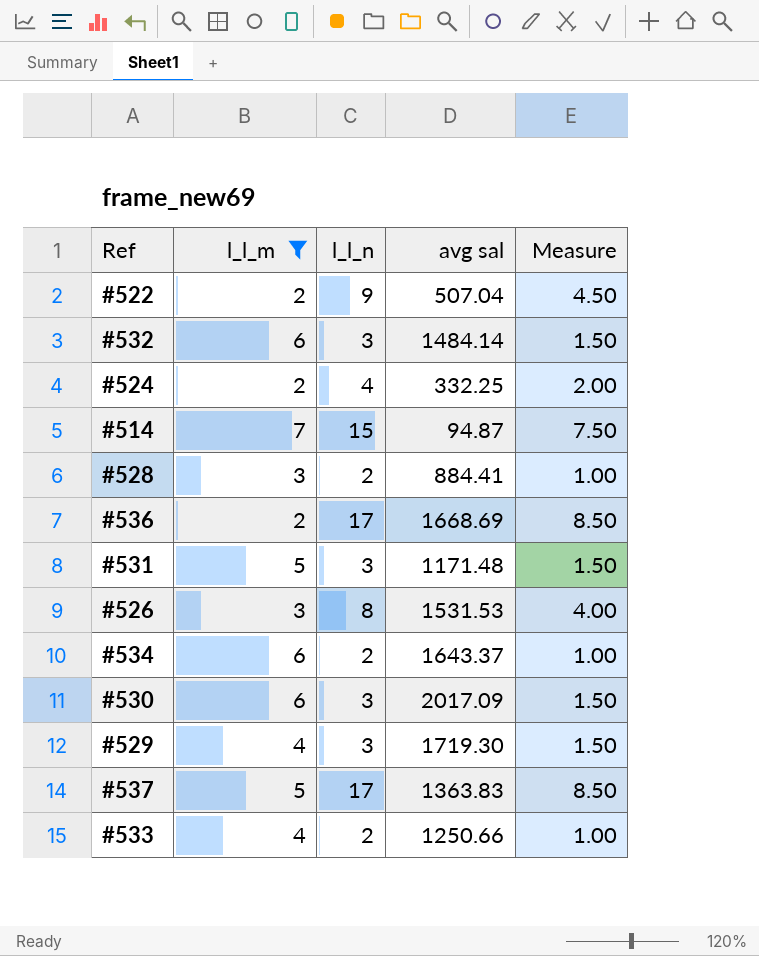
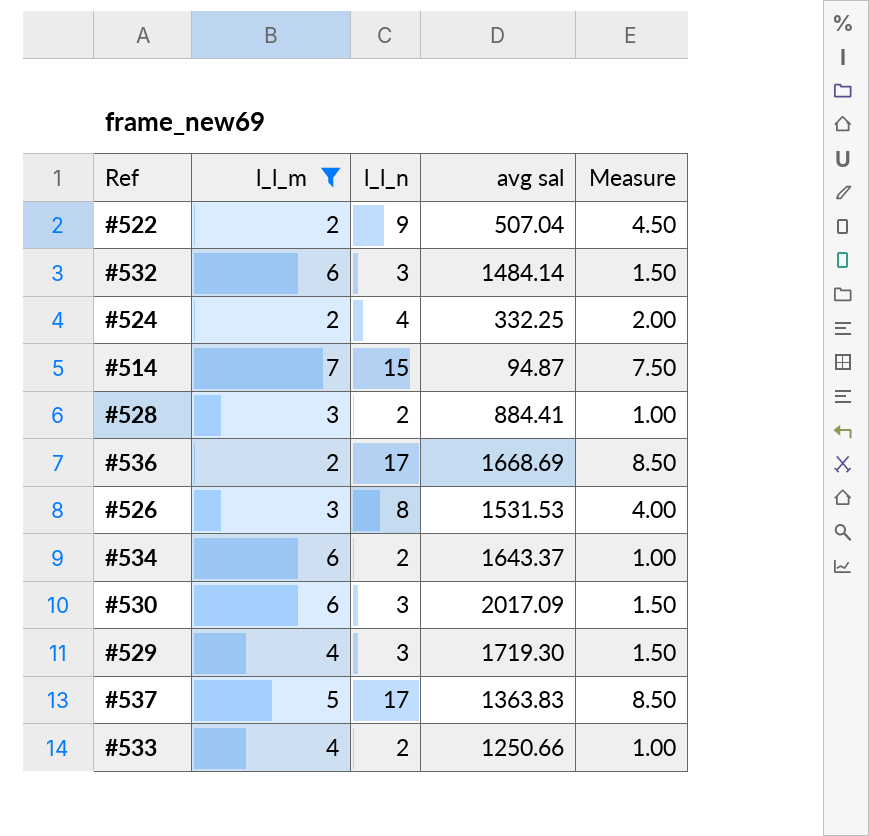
row #531: 5 | 3 | 1171.48 | 1.50 -> none

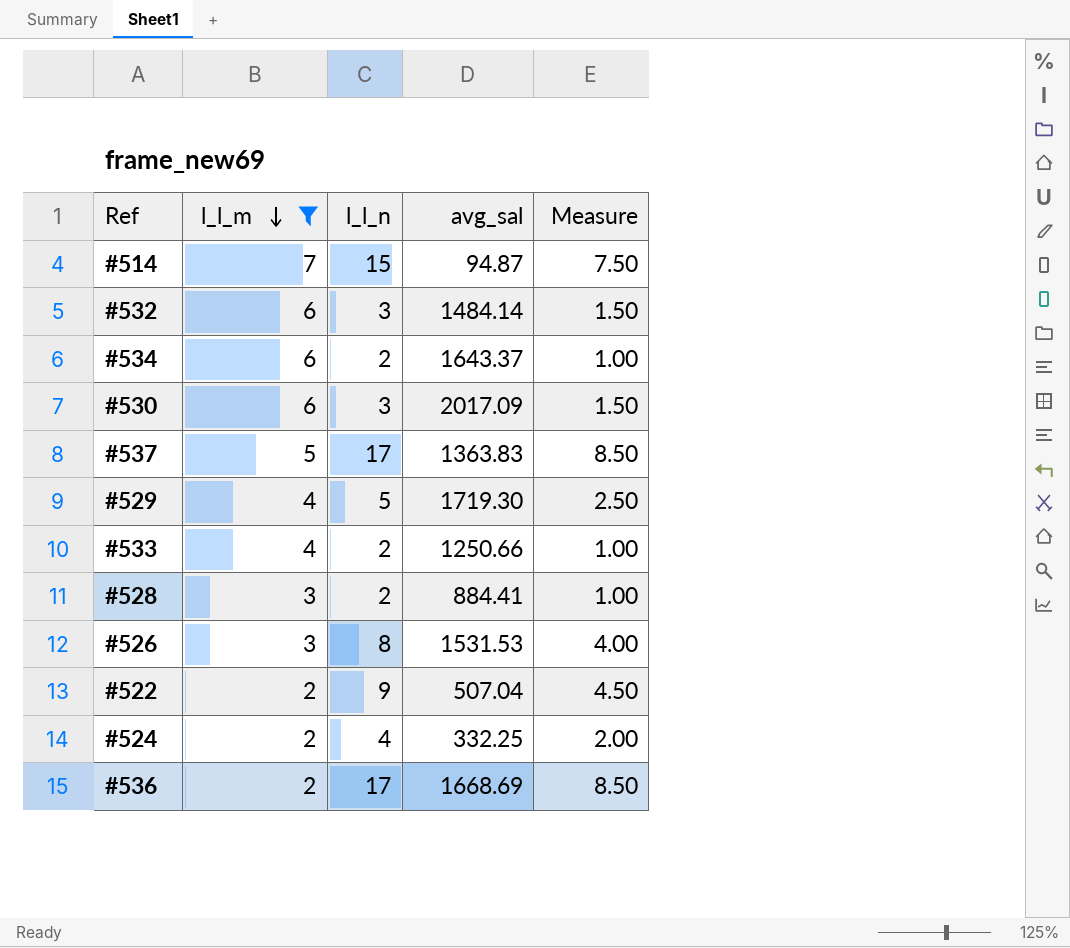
row order: none -> l_l_m descending
column name: avg sal -> avg_sal
#529 | l_l_n: 3 -> 5
#529 | Measure: 1.50 -> 2.50

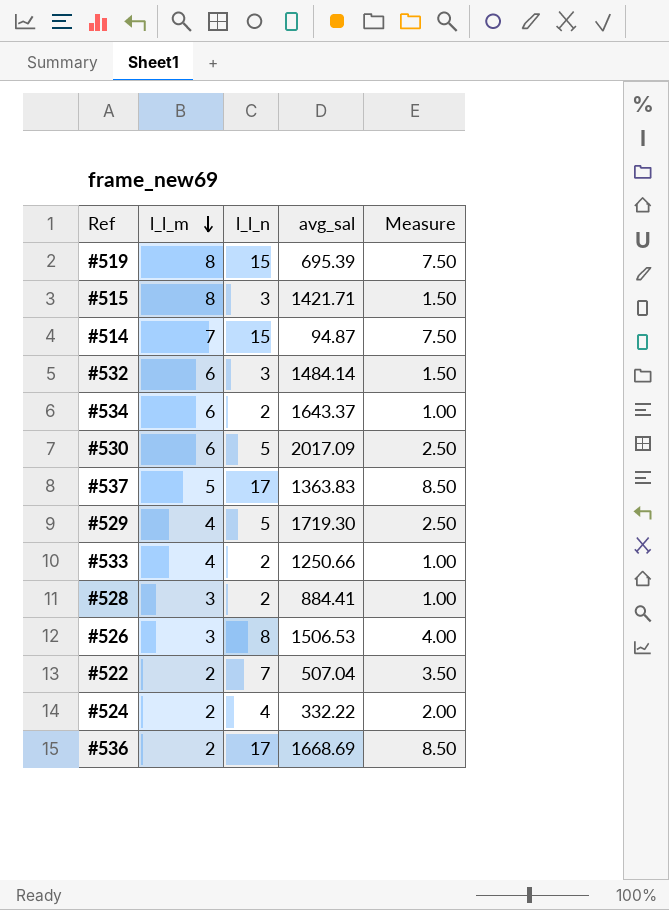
filter: l_l_m != 8 -> none
#530 | l_l_n: 3 -> 5
#530 | Measure: 1.50 -> 2.50
#526 | avg_sal: 1531.53 -> 1506.53
#522 | l_l_n: 9 -> 7
#522 | Measure: 4.50 -> 3.50
#524 | avg_sal: 332.25 -> 332.22

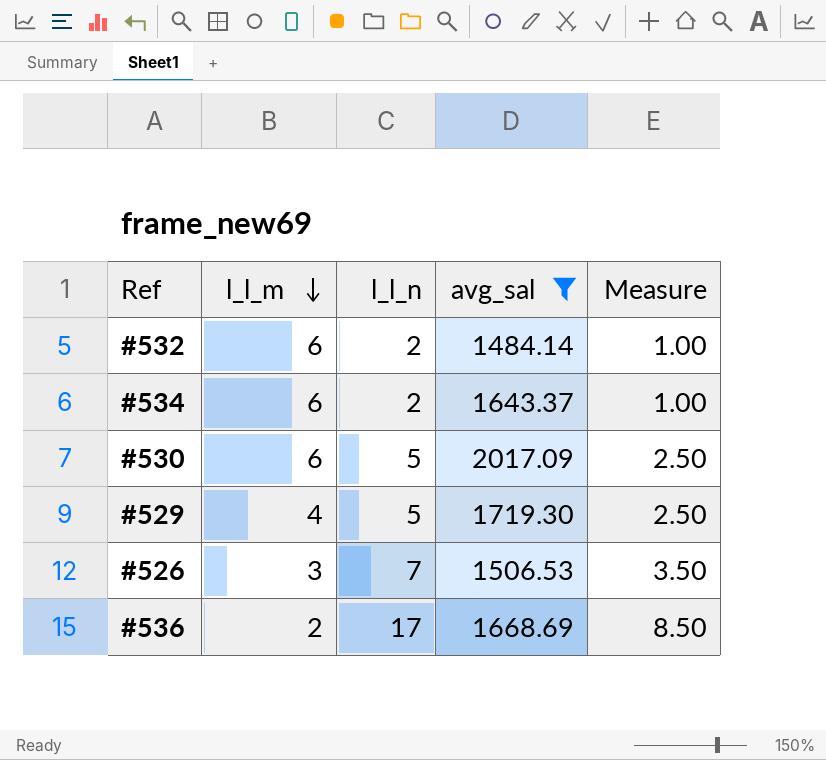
filter: none -> avg_sal >= 1484.14
#532 | l_l_n: 3 -> 2
#532 | Measure: 1.50 -> 1.00
#526 | l_l_n: 8 -> 7
#526 | Measure: 4.00 -> 3.50

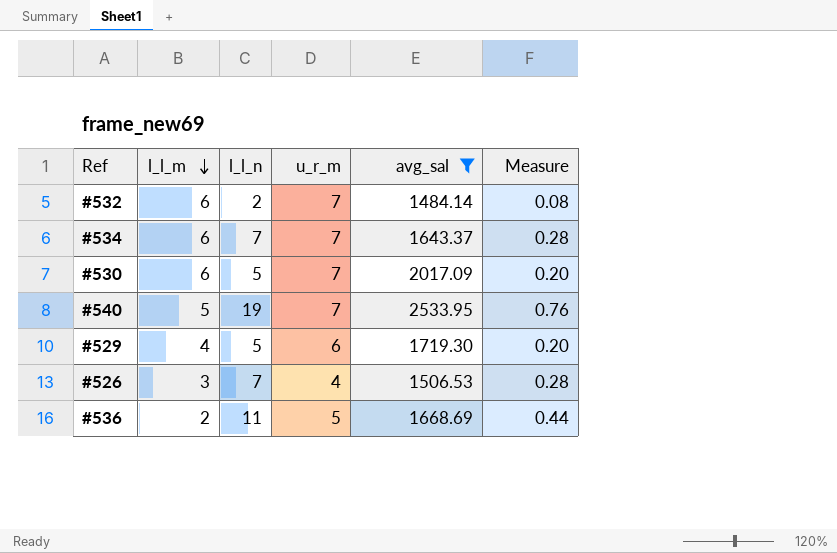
column u_r_m | position: none -> 4
column Measure | formula: [l_l_n] * 0.5 -> [l_l_n] * 0.04
#534 | l_l_n: 2 -> 7
row #540: none -> 5 | 19 | 7 | 2533.95 | 0.76
#536 | l_l_n: 17 -> 11

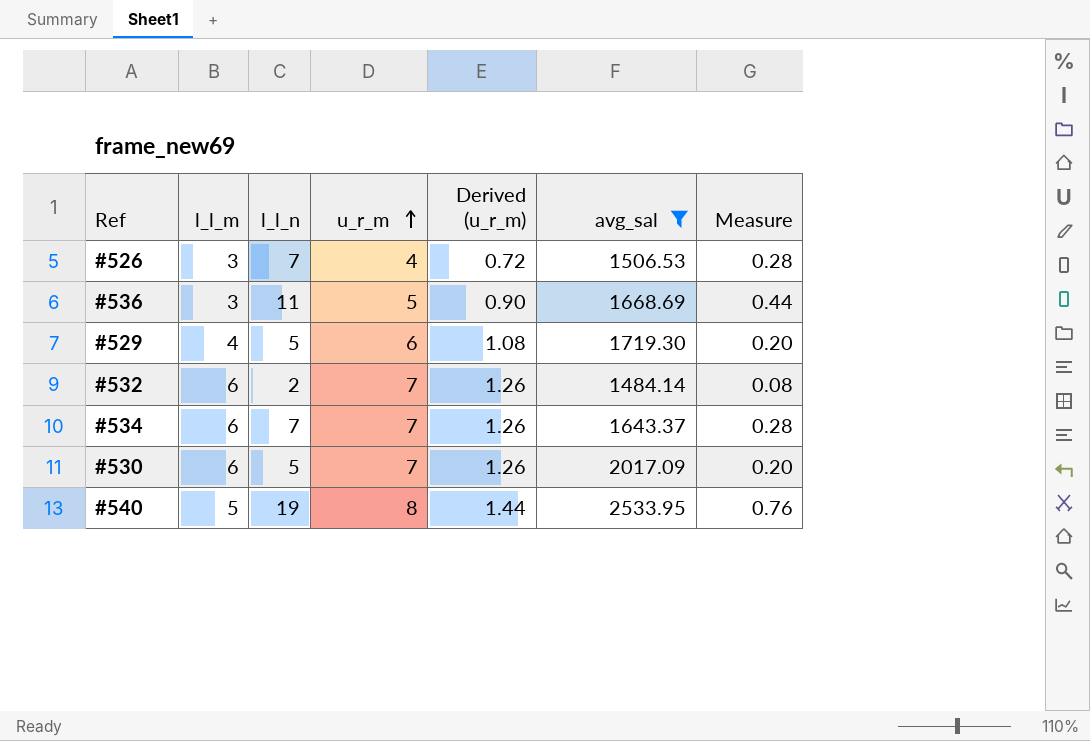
row order: l_l_m descending -> u_r_m ascending
column Derived (u_r_m) | formula: none -> [u_r_m] * 0.18
#536 | l_l_m: 2 -> 3
#540 | u_r_m: 7 -> 8

